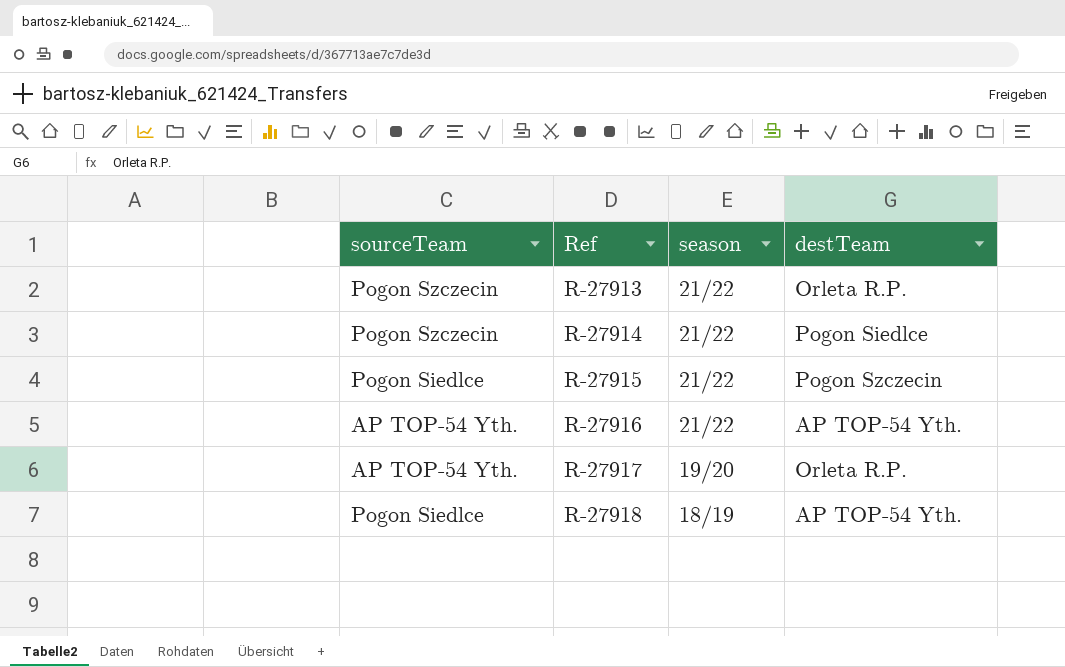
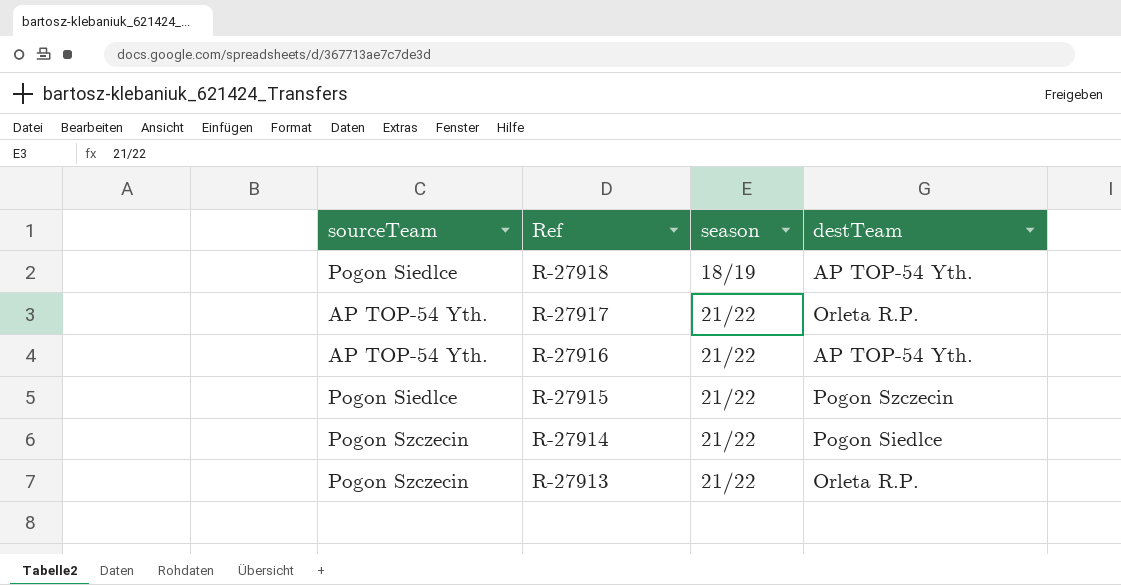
row order: Ref ascending -> Ref descending
R-27917 | season: 19/20 -> 21/22

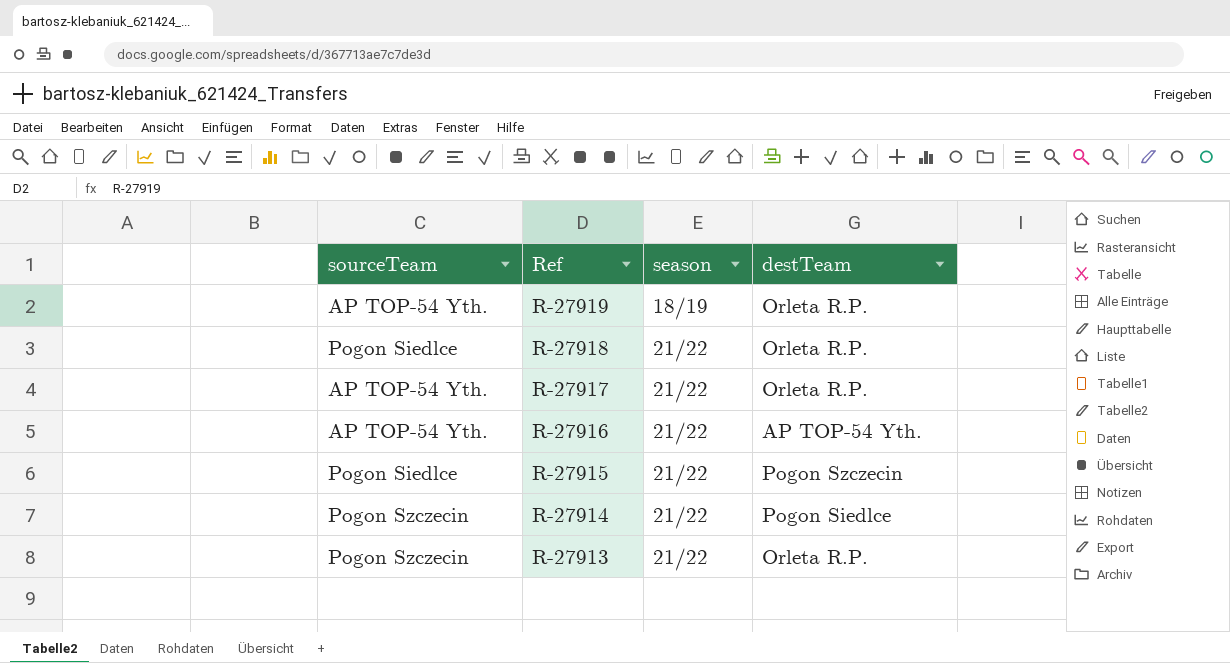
row R-27919: none -> AP TOP-54 Yth. | 18/19 | Orleta R.P.
R-27918 | season: 18/19 -> 21/22
R-27918 | destTeam: AP TOP-54 Yth. -> Orleta R.P.

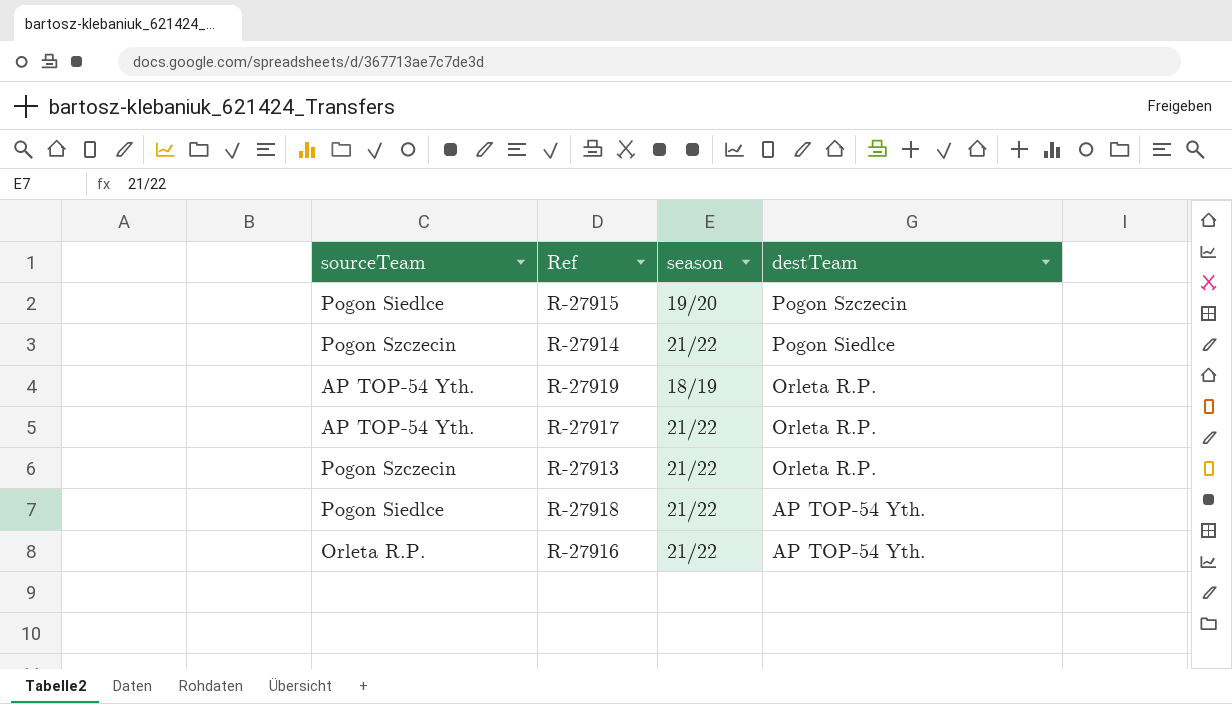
row order: Ref descending -> destTeam descending
R-27915 | season: 21/22 -> 19/20
R-27918 | destTeam: Orleta R.P. -> AP TOP-54 Yth.
R-27916 | sourceTeam: AP TOP-54 Yth. -> Orleta R.P.

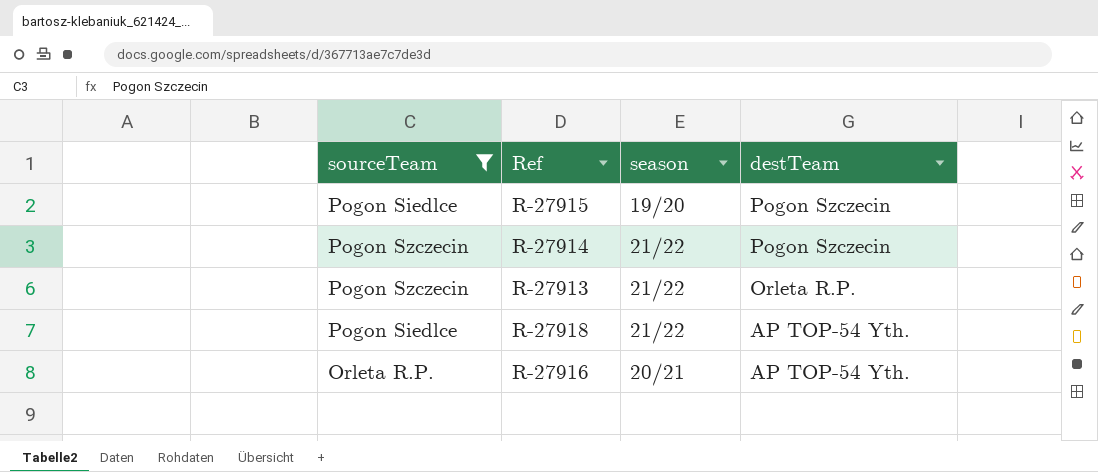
filter: none -> sourceTeam != AP TOP-54 Yth.
R-27914 | destTeam: Pogon Siedlce -> Pogon Szczecin
R-27916 | season: 21/22 -> 20/21

